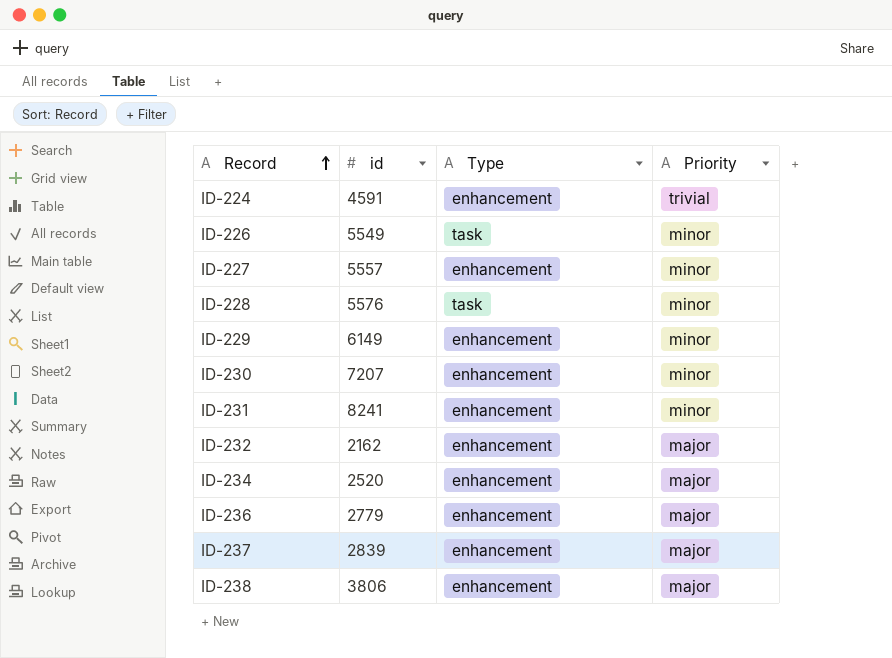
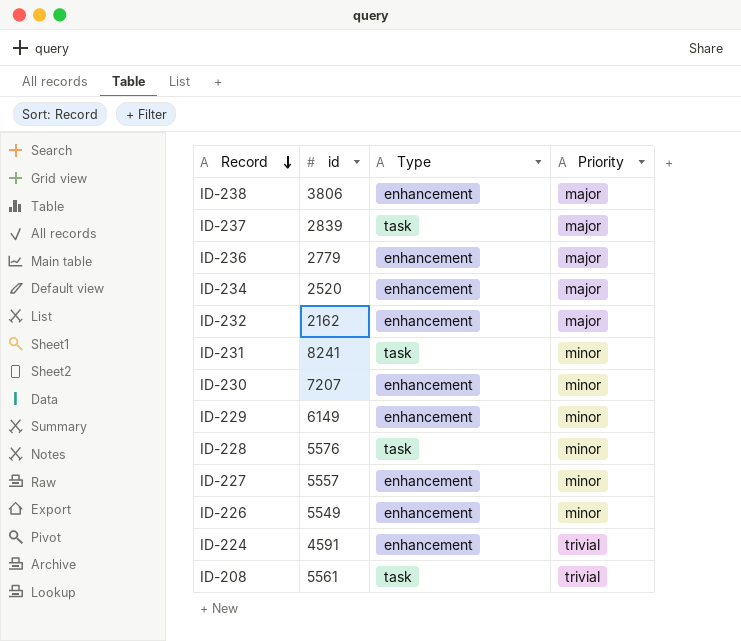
row order: Record ascending -> Record descending
ID-237 | Type: enhancement -> task
ID-231 | Type: enhancement -> task
ID-226 | Type: task -> enhancement
row ID-208: none -> 5561 | task | trivial

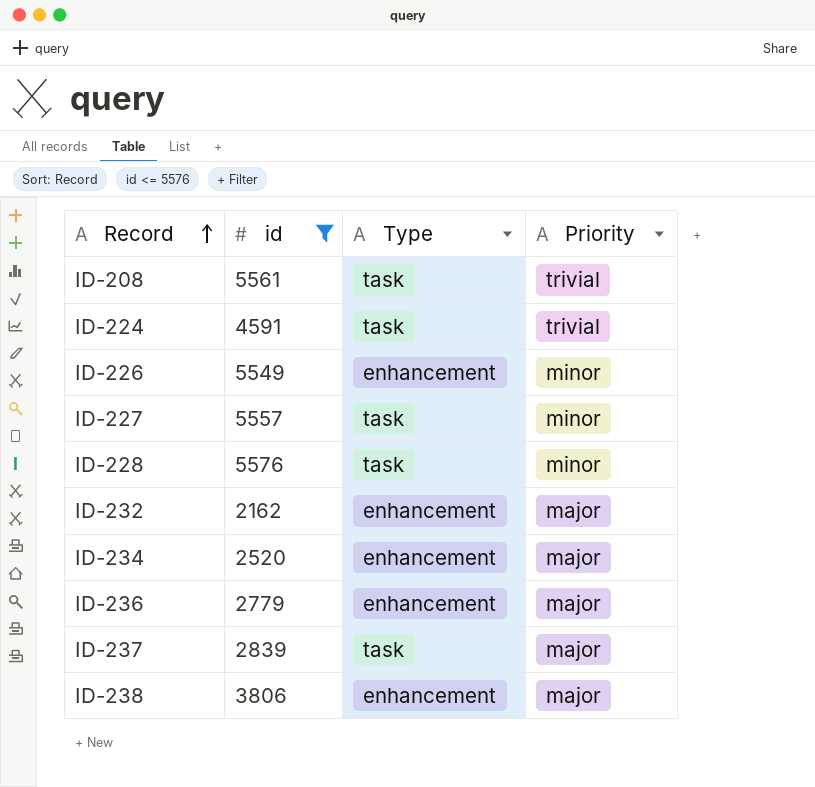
filter: none -> id <= 5576
row order: Record descending -> Record ascending
ID-224 | Type: enhancement -> task
ID-227 | Type: enhancement -> task

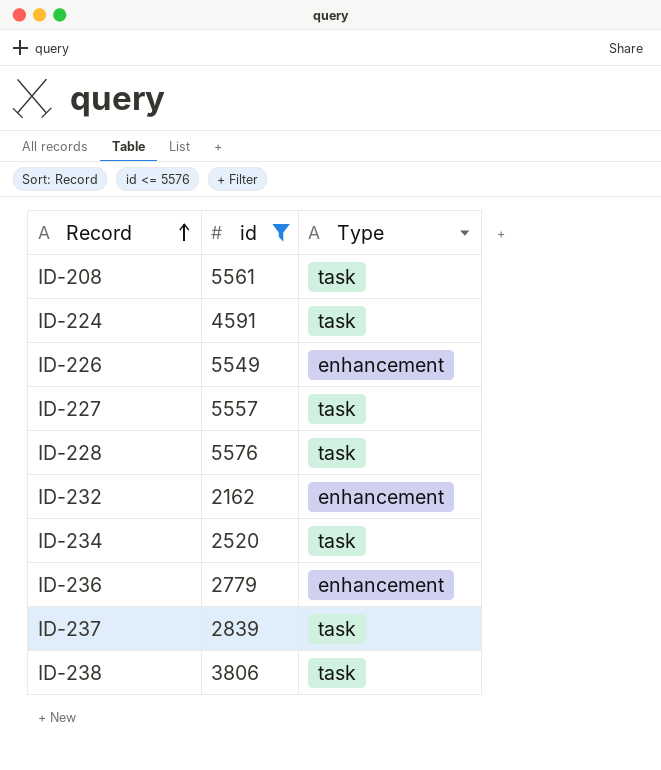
column Priority | position: 4 -> none
ID-234 | Type: enhancement -> task
ID-238 | Type: enhancement -> task

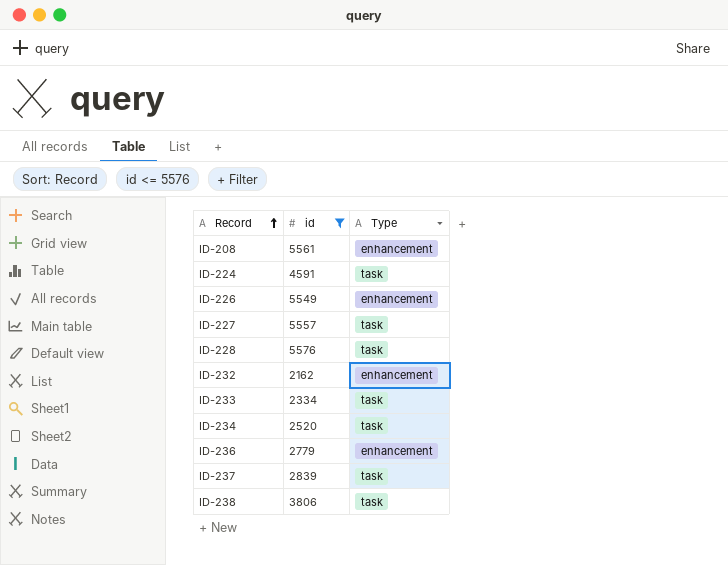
ID-208 | Type: task -> enhancement
row ID-233: none -> 2334 | task

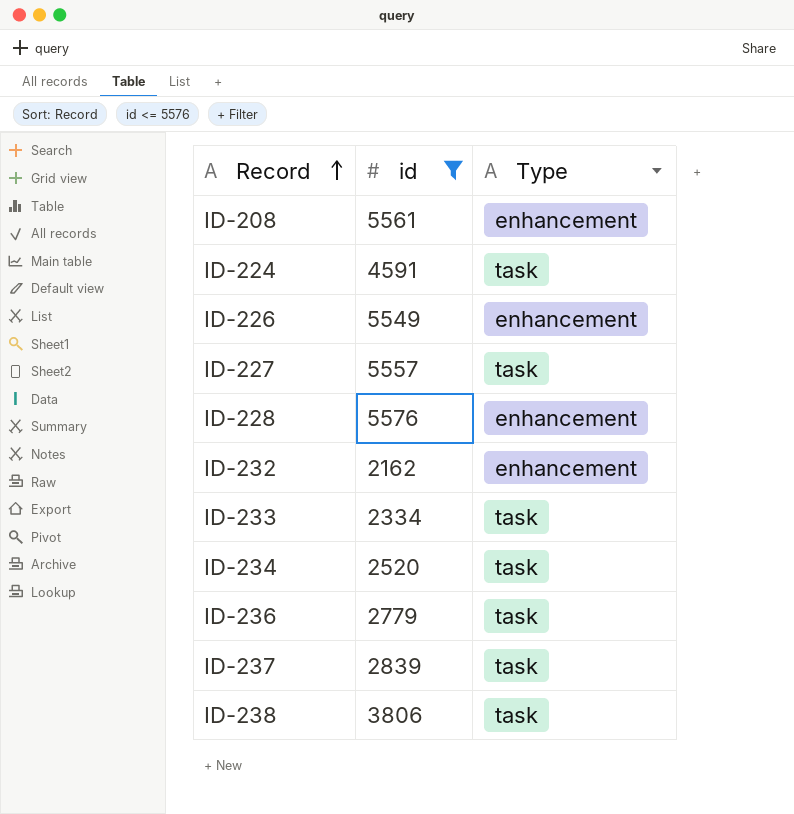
ID-228 | Type: task -> enhancement
ID-236 | Type: enhancement -> task

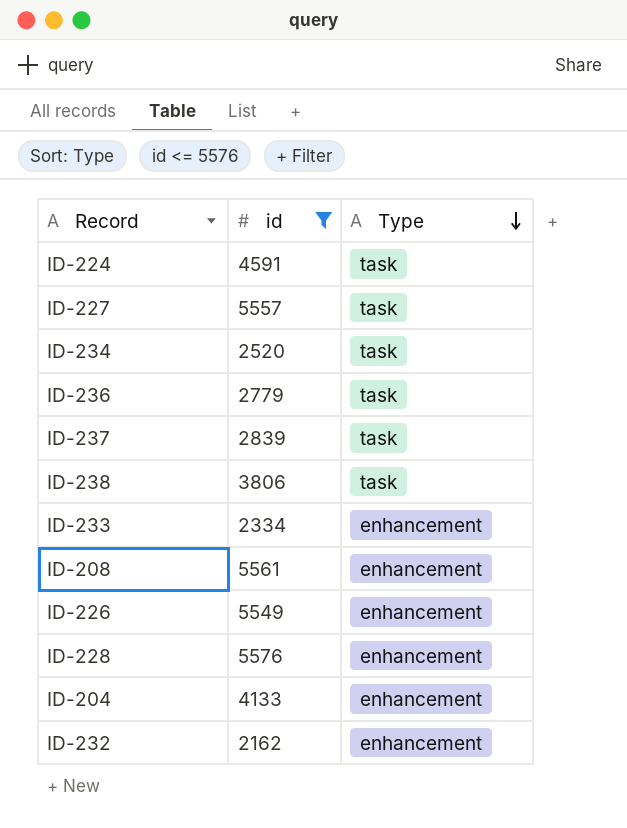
row order: Record ascending -> Type descending
ID-233 | Type: task -> enhancement
row ID-204: none -> 4133 | enhancement

